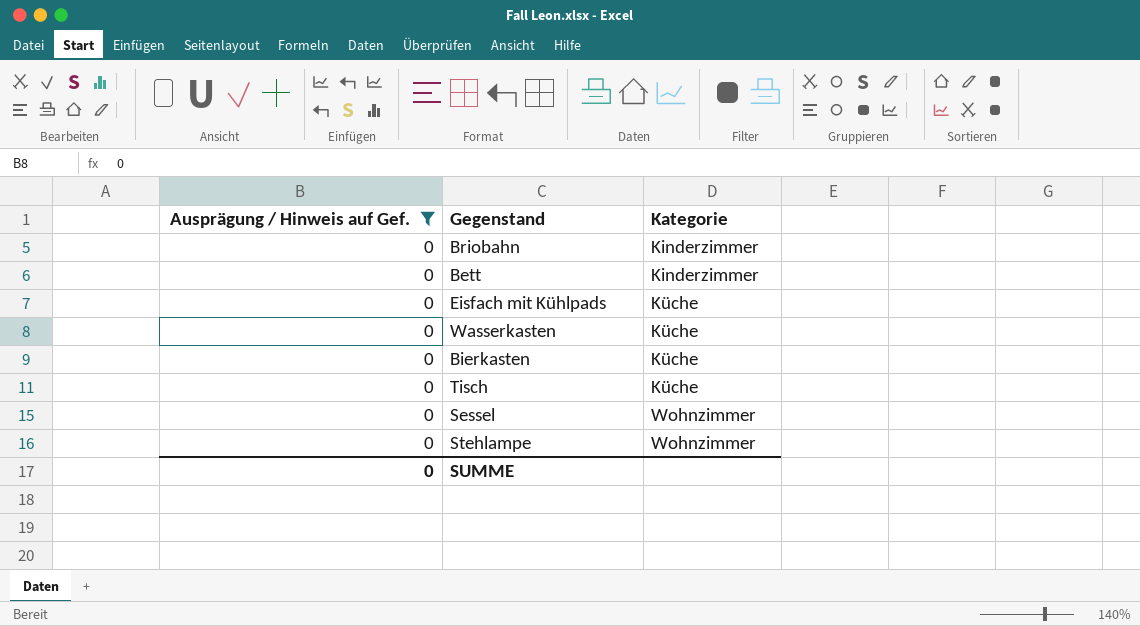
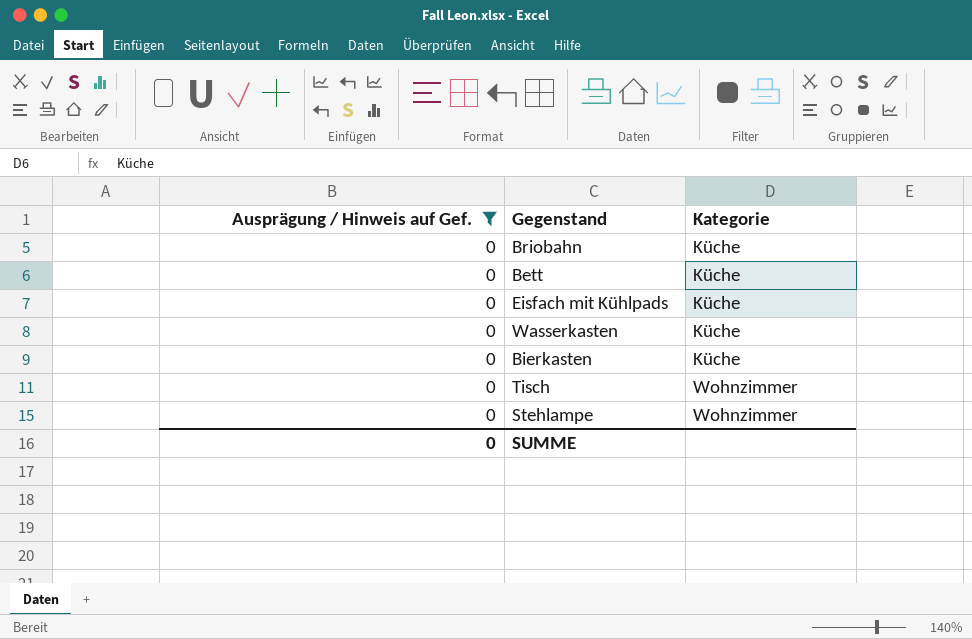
row Sessel: 0 | Wohnzimmer -> none
Briobahn | Kategorie: Kinderzimmer -> Küche
Bett | Kategorie: Kinderzimmer -> Küche
Tisch | Kategorie: Küche -> Wohnzimmer

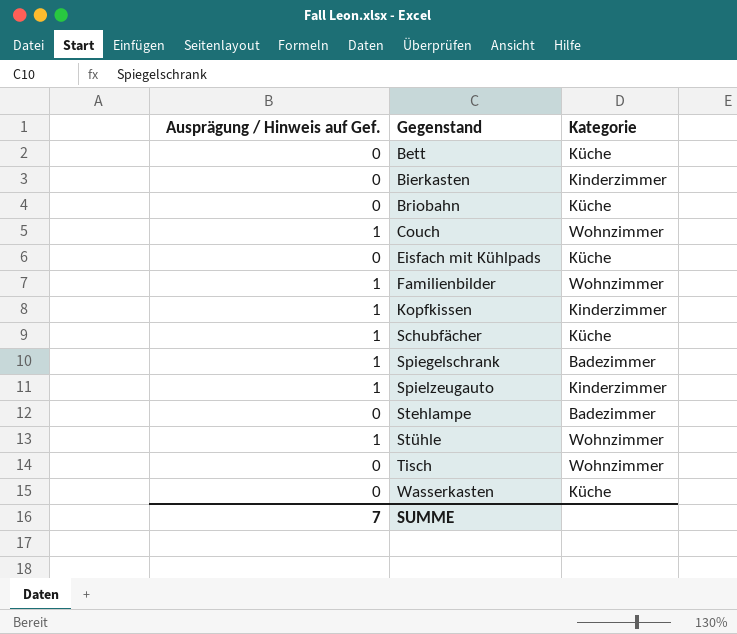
filter: Ausprägung / Hinweis auf Gef. = 0 -> none
row order: Kategorie ascending -> Gegenstand ascending
Bierkasten | Kategorie: Küche -> Kinderzimmer
Stehlampe | Kategorie: Wohnzimmer -> Badezimmer
SUMME | Ausprägung / Hinweis auf Gef.: 0 -> 7

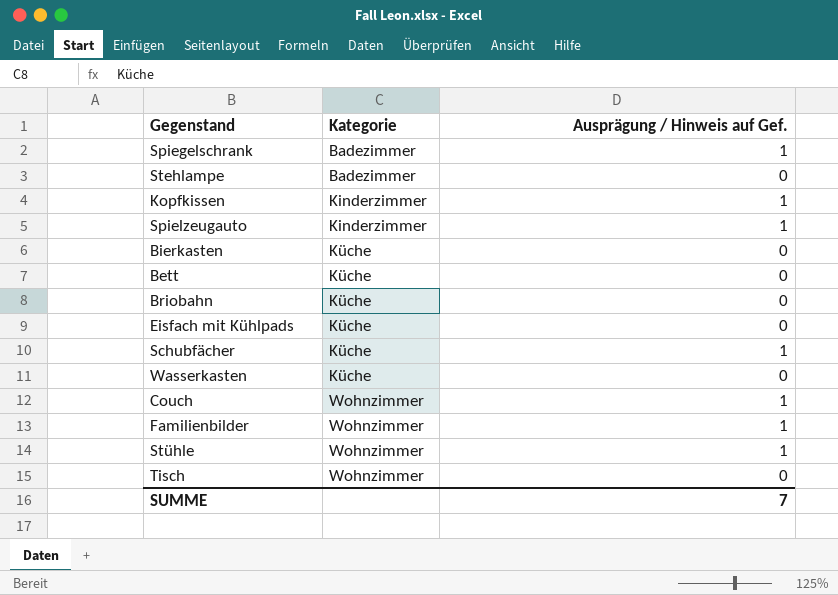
row order: Gegenstand ascending -> Kategorie ascending
column Ausprägung / Hinweis auf Gef. | position: 1 -> 3
Bierkasten | Kategorie: Kinderzimmer -> Küche

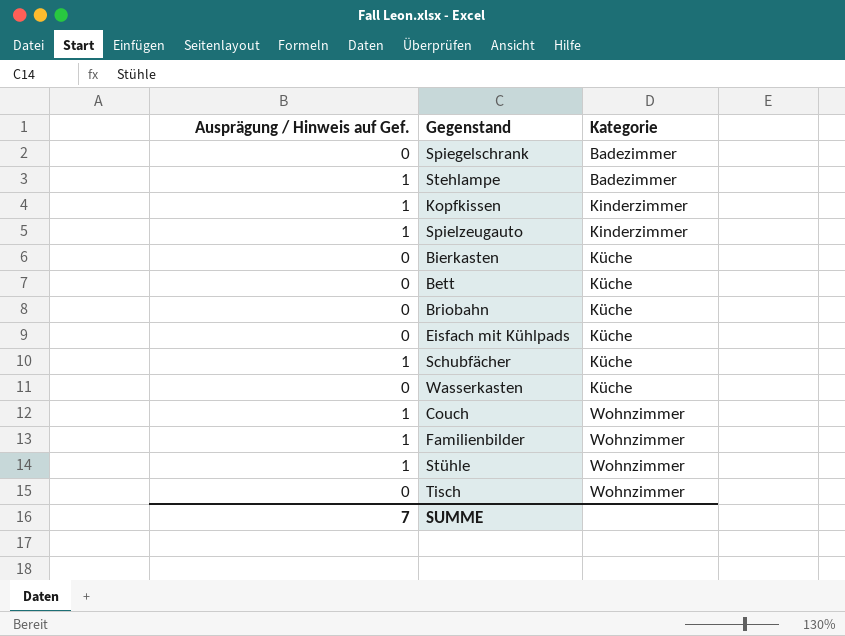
column Ausprägung / Hinweis auf Gef. | position: 3 -> 1
Spiegelschrank | Ausprägung / Hinweis auf Gef.: 1 -> 0
Stehlampe | Ausprägung / Hinweis auf Gef.: 0 -> 1

